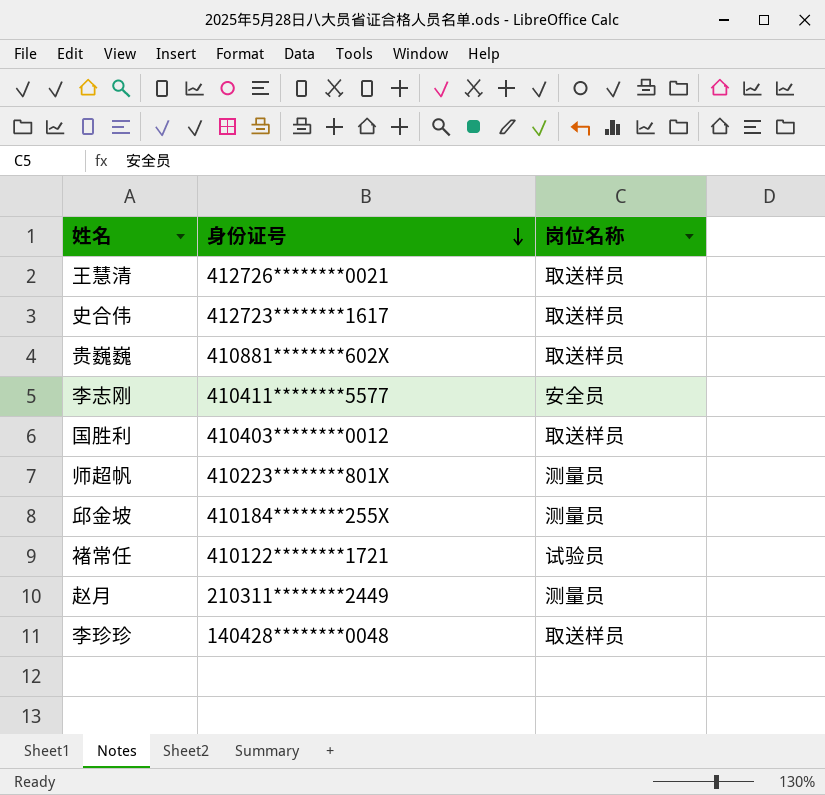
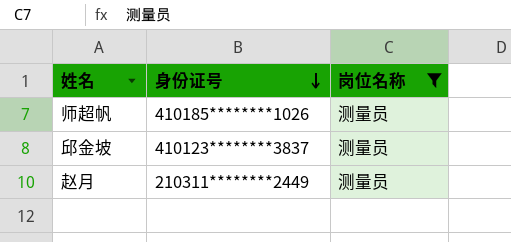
filter: none -> 岗位名称 = 测量员
师超帆 | 身份证号: 410223********801X -> 410185********1026
邱金坡 | 身份证号: 410184********255X -> 410123********3837

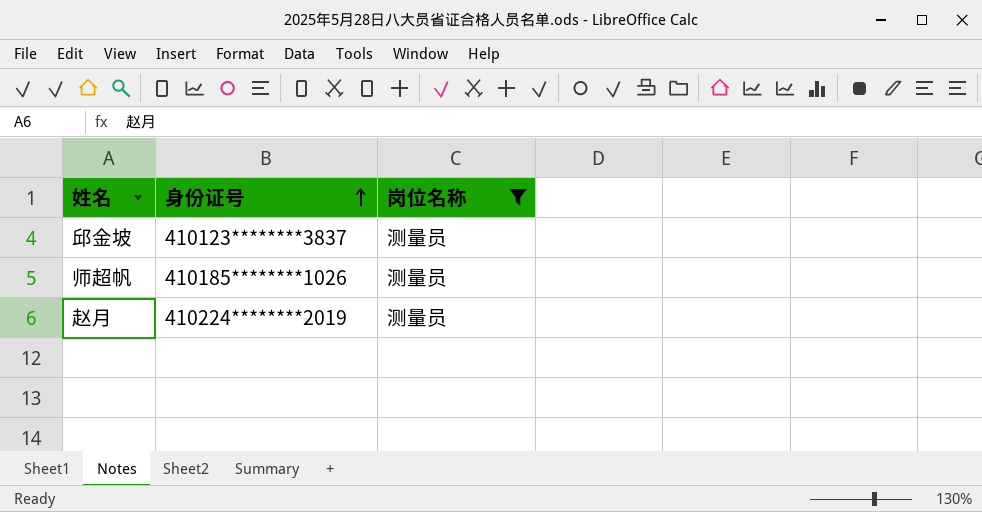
row order: 身份证号 descending -> 身份证号 ascending
赵月 | 身份证号: 210311********2449 -> 410224********2019

